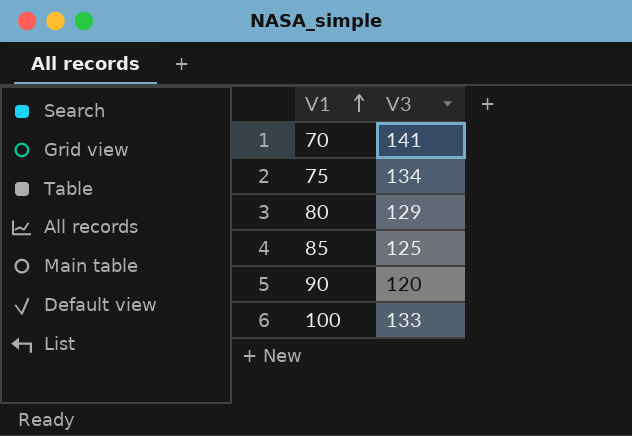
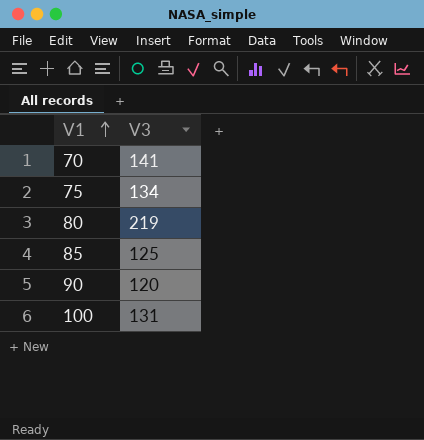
80 | V3: 129 -> 219
100 | V3: 133 -> 131

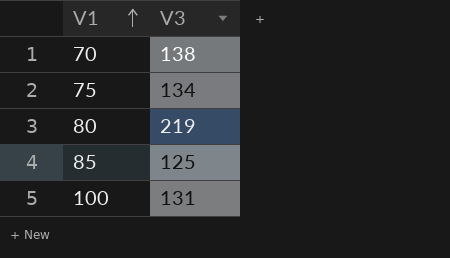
row 90: 120 -> none
70 | V3: 141 -> 138

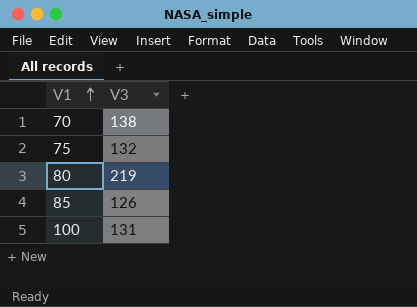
75 | V3: 134 -> 132
85 | V3: 125 -> 126

